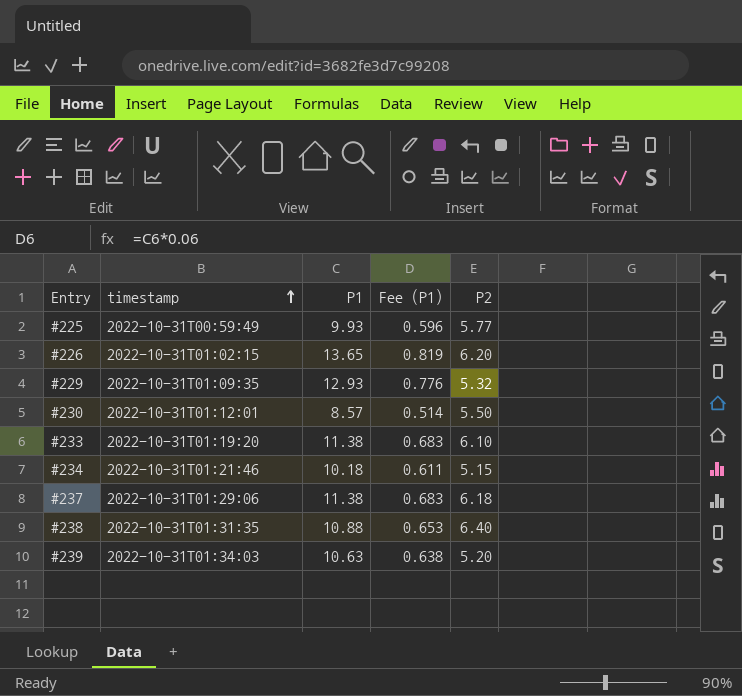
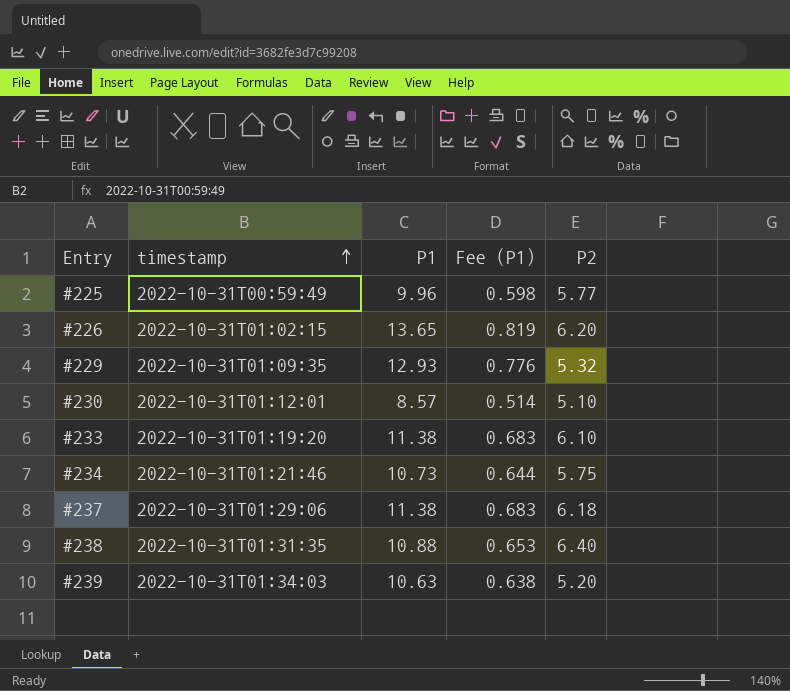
#225 | P1: 9.93 -> 9.96
#225 | Fee (P1): 0.596 -> 0.598
#230 | P2: 5.50 -> 5.10
#234 | P1: 10.18 -> 10.73
#234 | Fee (P1): 0.611 -> 0.644
#234 | P2: 5.15 -> 5.75

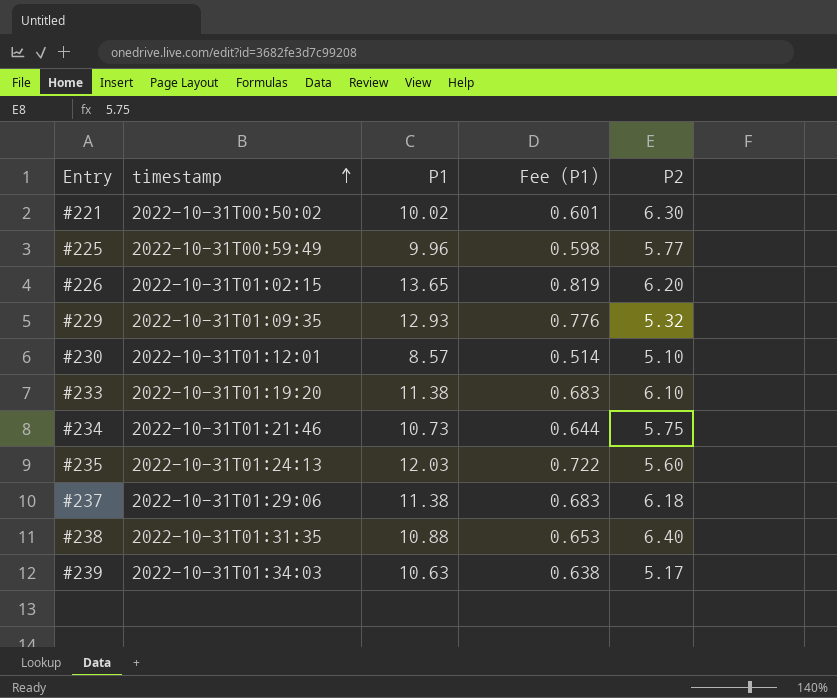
row #221: none -> 2022-10-31T00:50:02 | 10.02 | 0.601 | 6.30
row #235: none -> 2022-10-31T01:24:13 | 12.03 | 0.722 | 5.60
#239 | P2: 5.20 -> 5.17

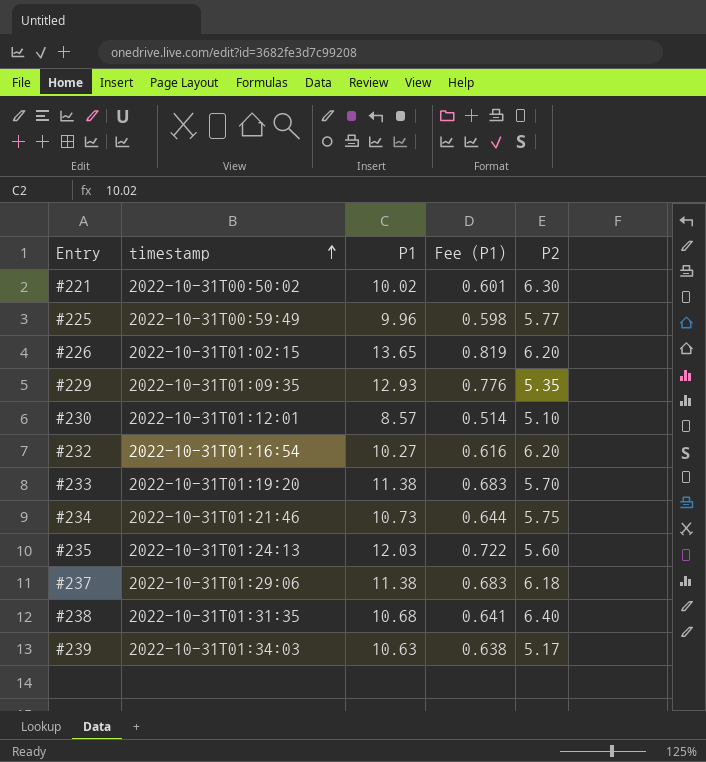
#229 | P2: 5.32 -> 5.35
row #232: none -> 2022-10-31T01:16:54 | 10.27 | 0.616 | 6.20
#233 | P2: 6.10 -> 5.70
#238 | P1: 10.88 -> 10.68
#238 | Fee (P1): 0.653 -> 0.641

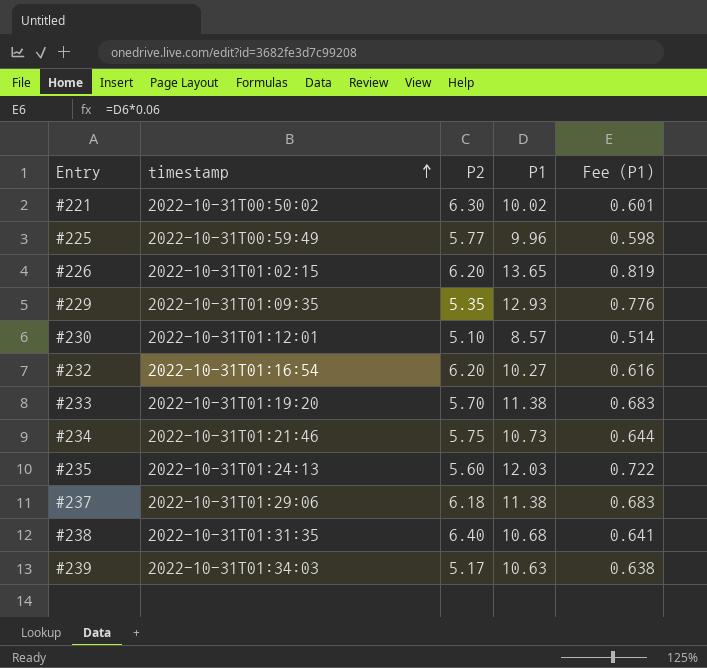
column P2 | position: 5 -> 3

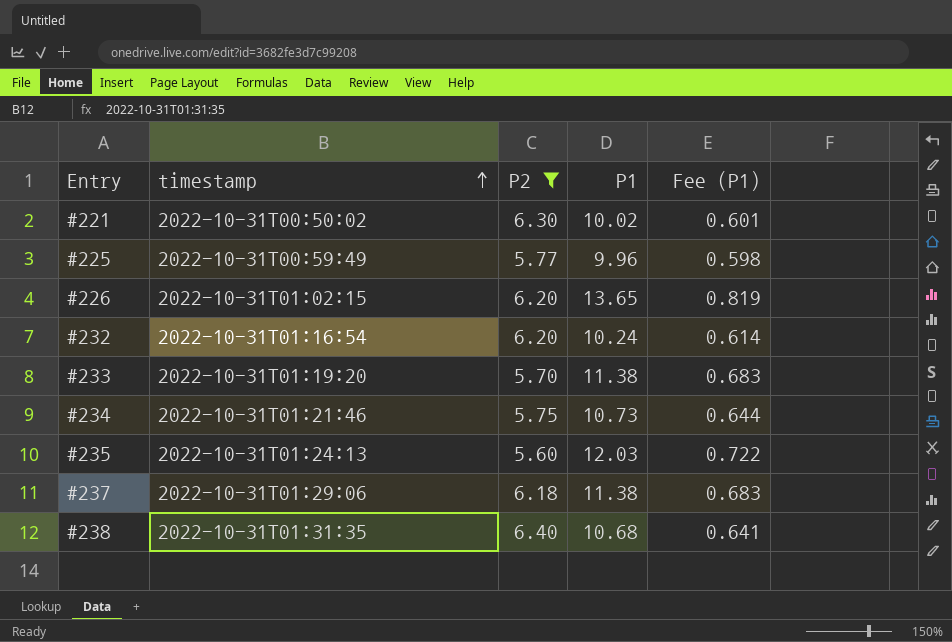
filter: none -> P2 >= 5.60
#232 | P1: 10.27 -> 10.24
#232 | Fee (P1): 0.616 -> 0.614

